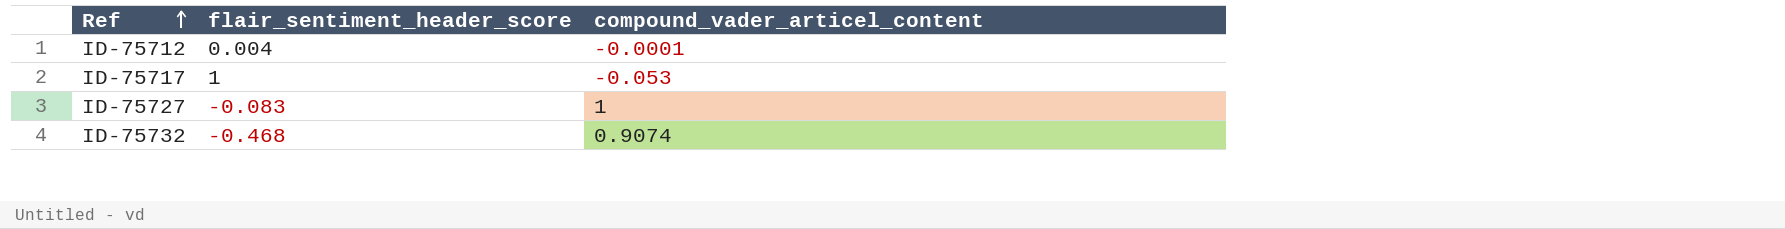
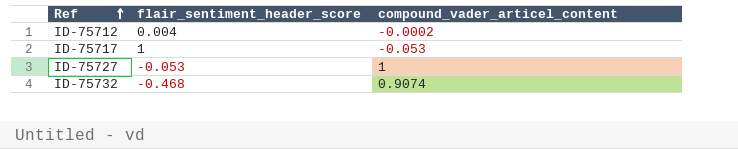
ID-75712 | compound_vader_articel_content: -0.0001 -> -0.0002
ID-75727 | flair_sentiment_header_score: -0.083 -> -0.053

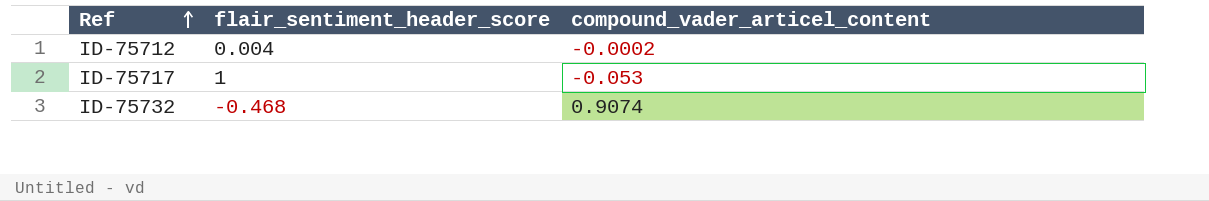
row ID-75727: -0.053 | 1 -> none

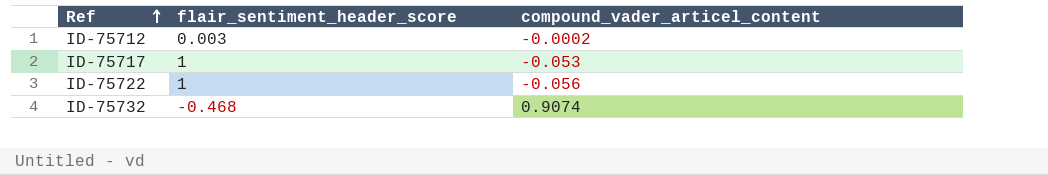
ID-75712 | flair_sentiment_header_score: 0.004 -> 0.003
row ID-75722: none -> 1 | -0.056

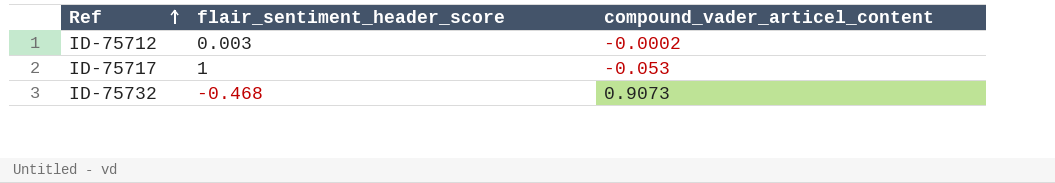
row ID-75722: 1 | -0.056 -> none
ID-75732 | compound_vader_articel_content: 0.9074 -> 0.9073

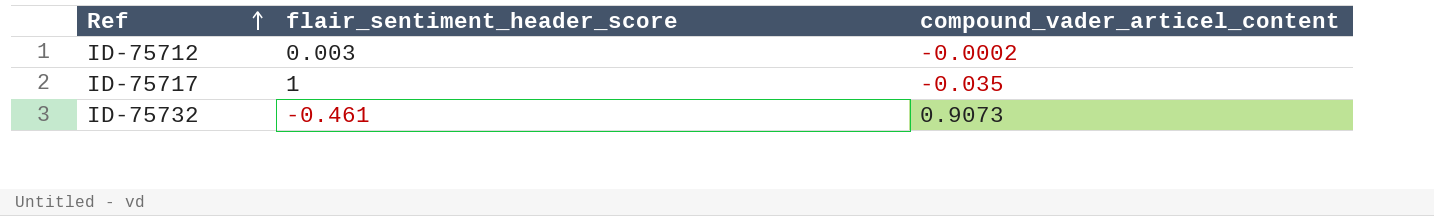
ID-75717 | compound_vader_articel_content: -0.053 -> -0.035
ID-75732 | flair_sentiment_header_score: -0.468 -> -0.461

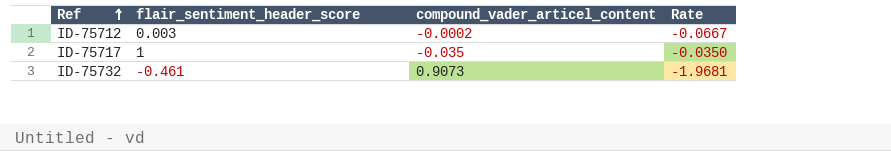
column Rate | formula: none -> [compound_vader_articel_content] / [flair_sentiment_header_score]

